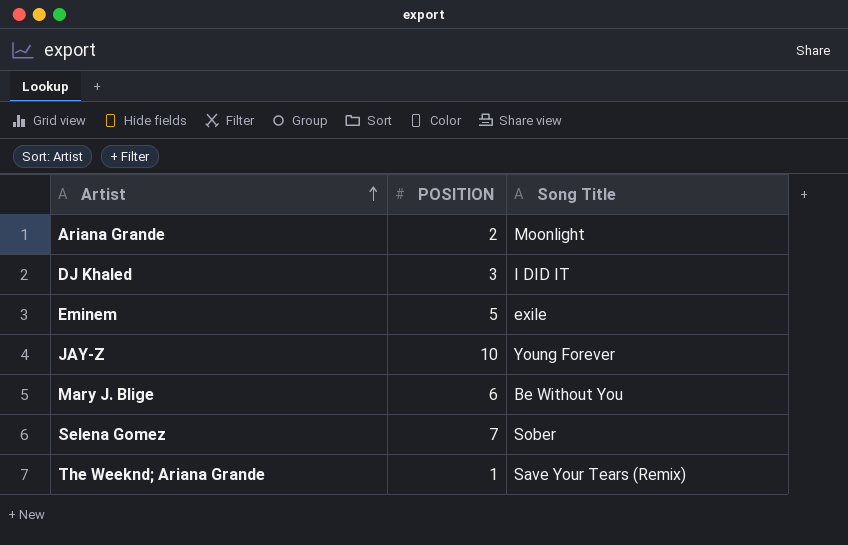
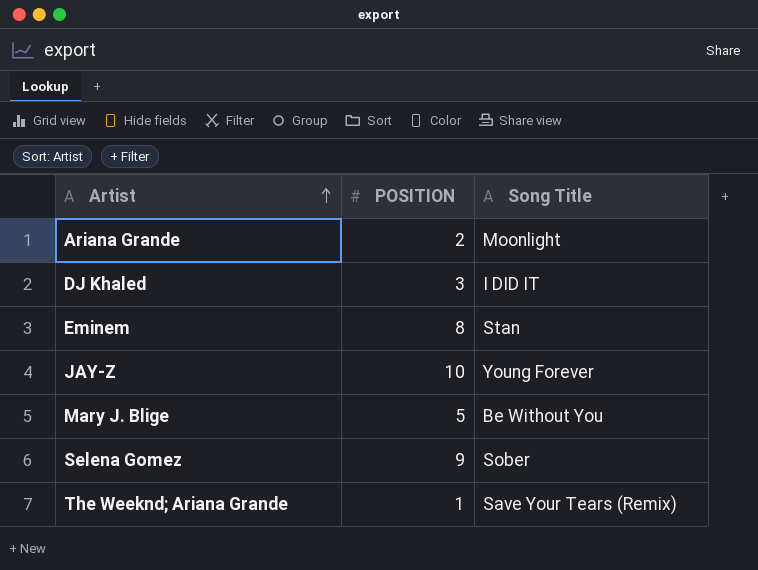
Eminem | POSITION: 5 -> 8
Eminem | Song Title: exile -> Stan
Mary J. Blige | POSITION: 6 -> 5
Selena Gomez | POSITION: 7 -> 9

